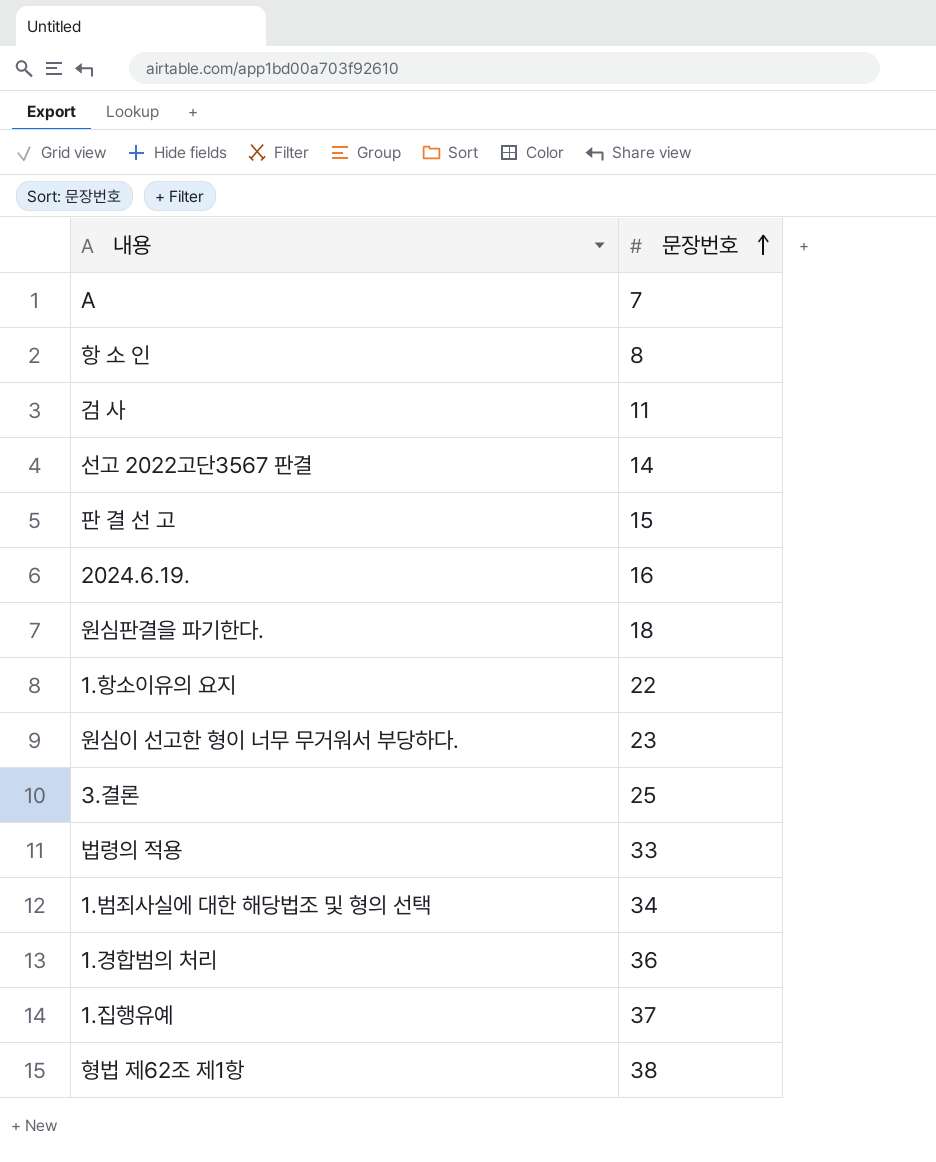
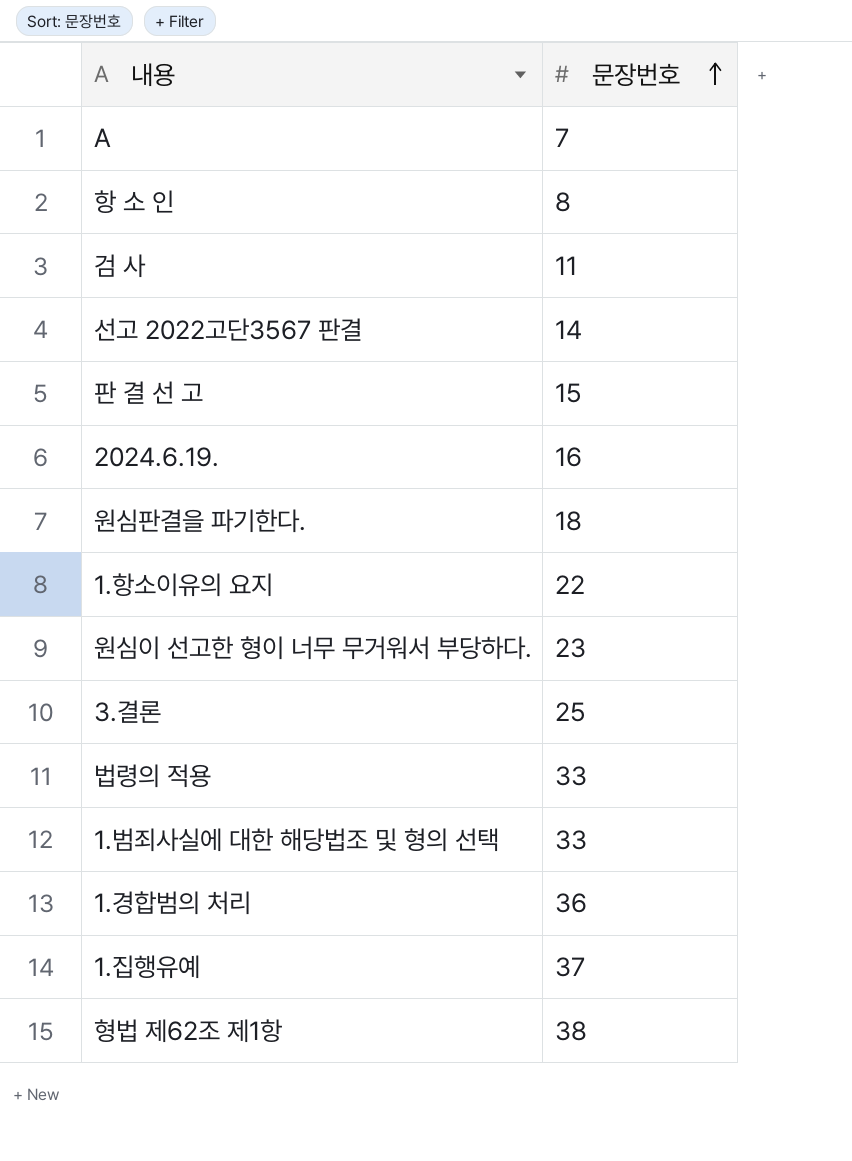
1.범죄사실에 대한 해당법조 및 형의 선택 | 문장번호: 34 -> 33

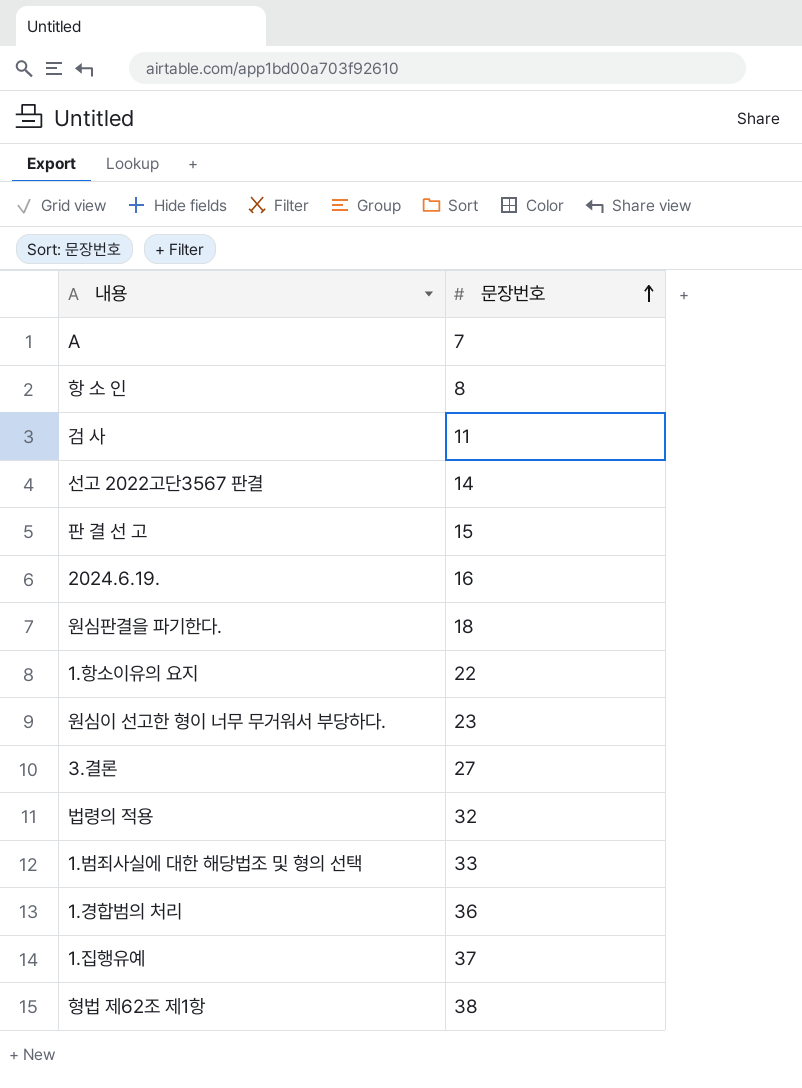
3.결론 | 문장번호: 25 -> 27
법령의 적용 | 문장번호: 33 -> 32

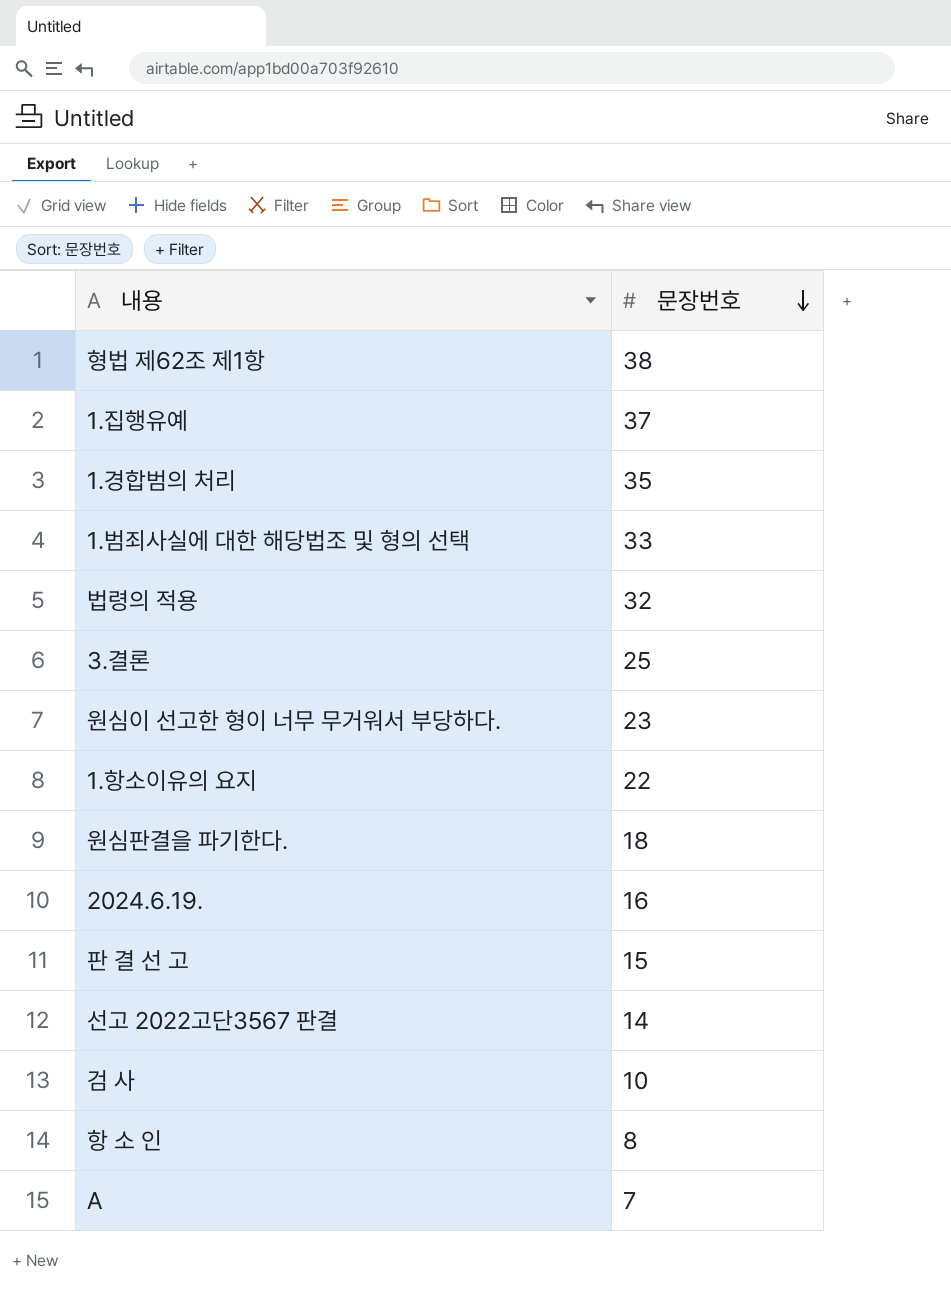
row order: 문장번호 ascending -> 문장번호 descending
1.경합범의 처리 | 문장번호: 36 -> 35
3.결론 | 문장번호: 27 -> 25
검 사 | 문장번호: 11 -> 10

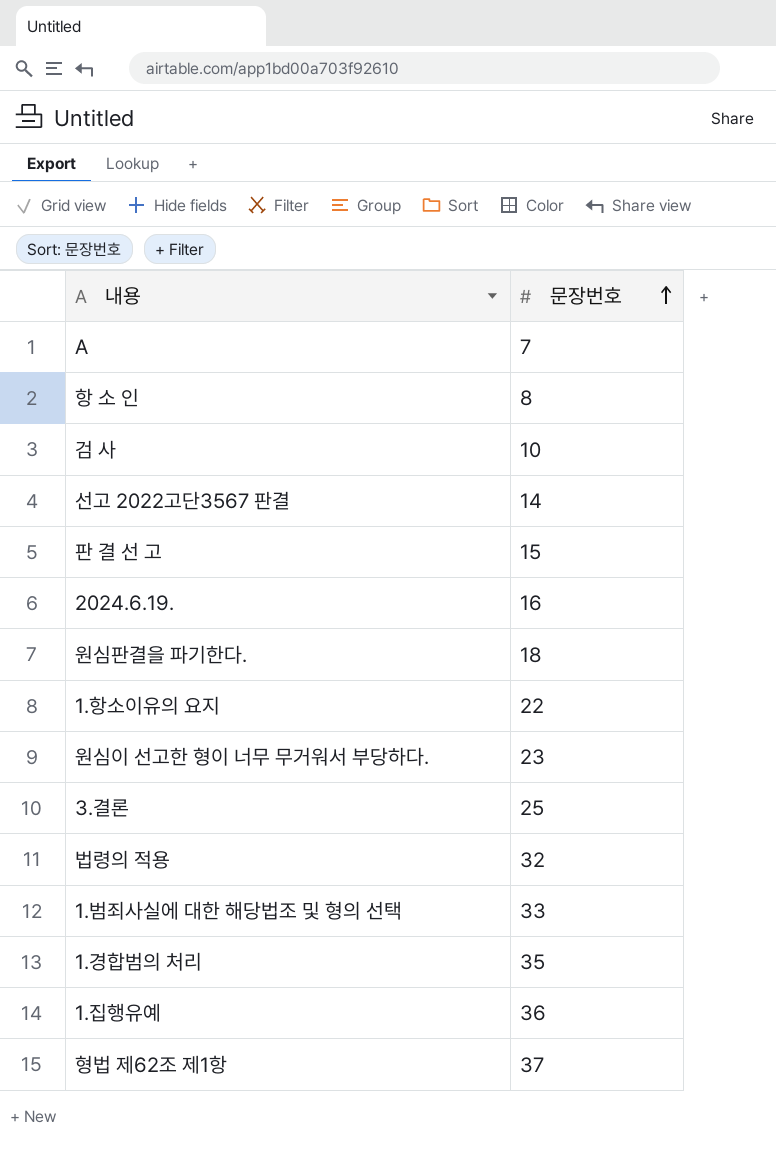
row order: 문장번호 descending -> 문장번호 ascending
1.집행유예 | 문장번호: 37 -> 36
형법 제62조 제1항 | 문장번호: 38 -> 37

